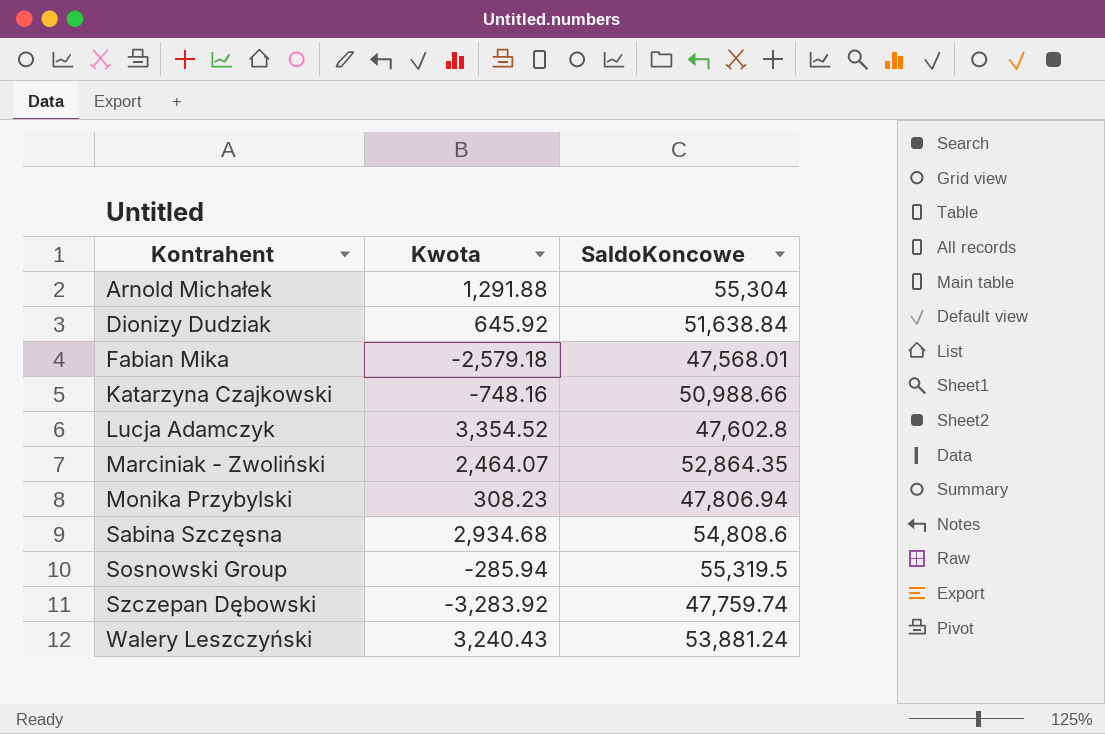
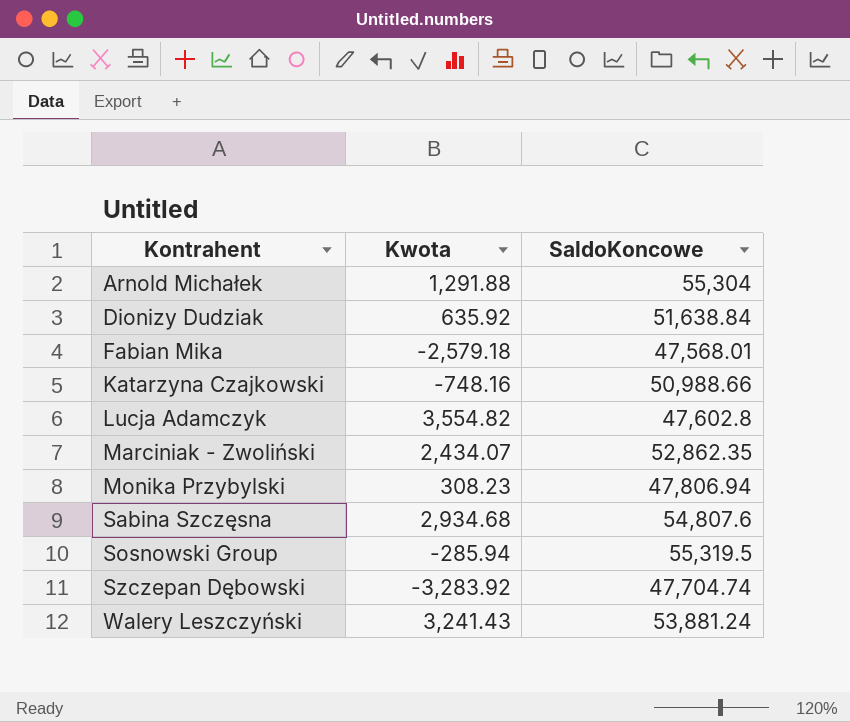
Dionizy Dudziak | Kwota: 645.92 -> 635.92
Lucja Adamczyk | Kwota: 3,354.52 -> 3,554.82
Marciniak - Zwoliński | Kwota: 2,464.07 -> 2,434.07
Marciniak - Zwoliński | SaldoKoncowe: 52,864.35 -> 52,862.35
Sabina Szczęsna | SaldoKoncowe: 54,808.6 -> 54,807.6
Szczepan Dębowski | SaldoKoncowe: 47,759.74 -> 47,704.74
Walery Leszczyński | Kwota: 3,240.43 -> 3,241.43

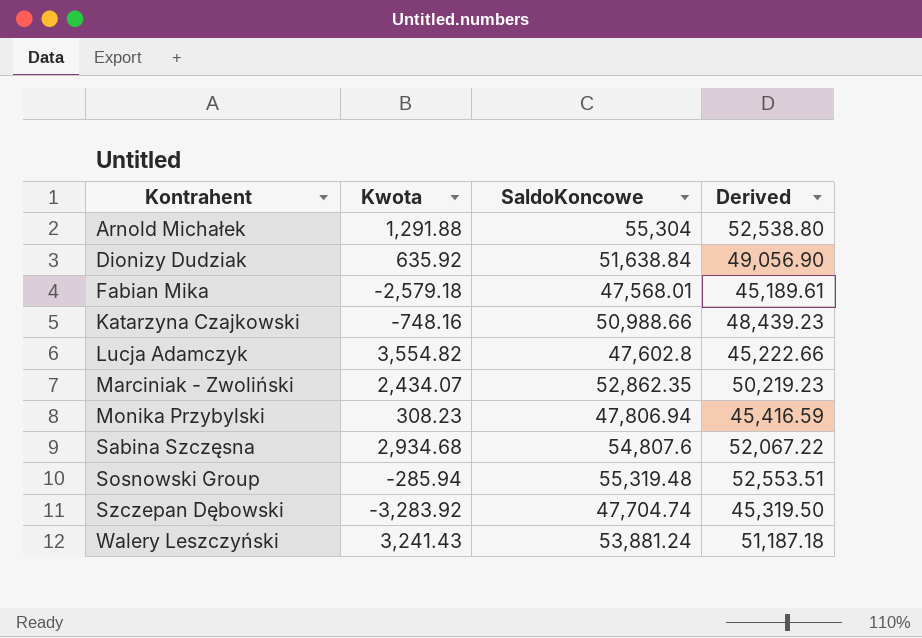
column Derived | formula: none -> [SaldoKoncowe] * 0.95
Sosnowski Group | SaldoKoncowe: 55,319.5 -> 55,319.48

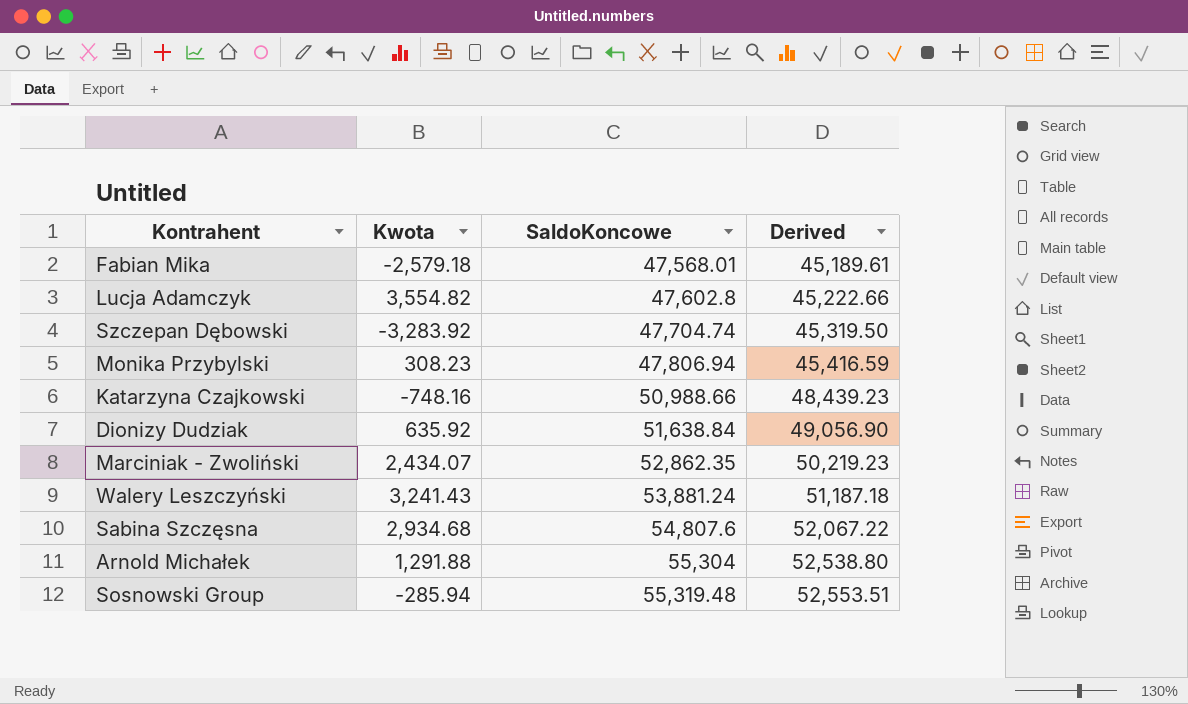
row order: Kontrahent ascending -> SaldoKoncowe ascending

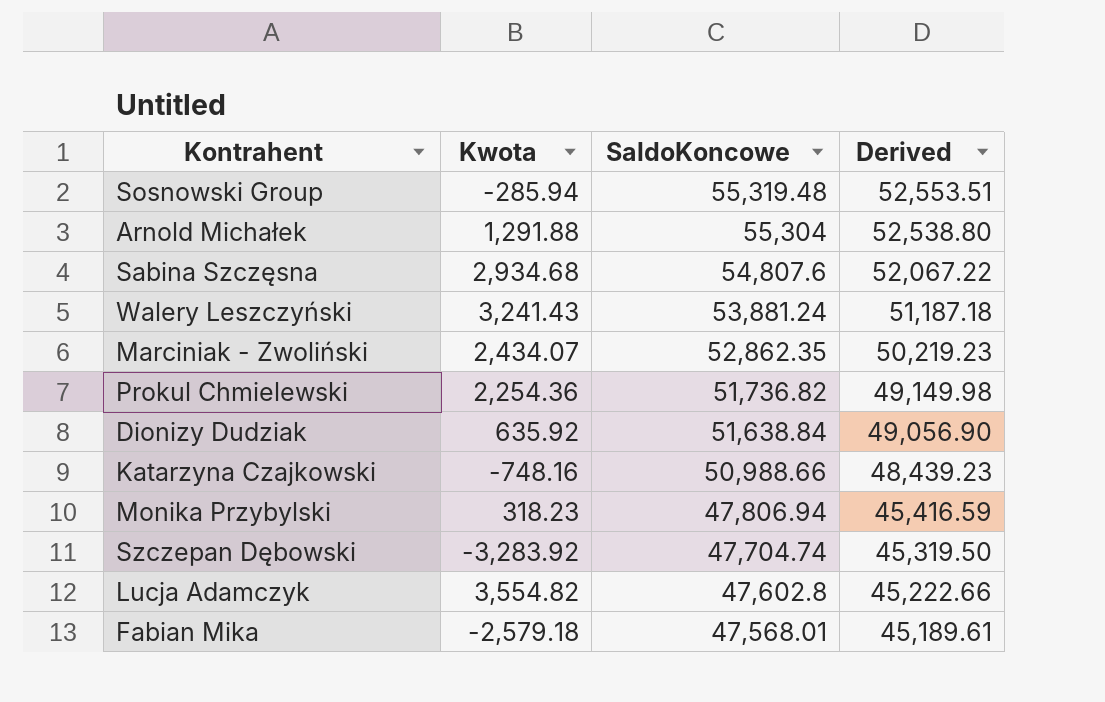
row order: SaldoKoncowe ascending -> SaldoKoncowe descending
row Prokul Chmielewski: none -> 2,254.36 | 51,736.82 | 49,149.98
Monika Przybylski | Kwota: 308.23 -> 318.23

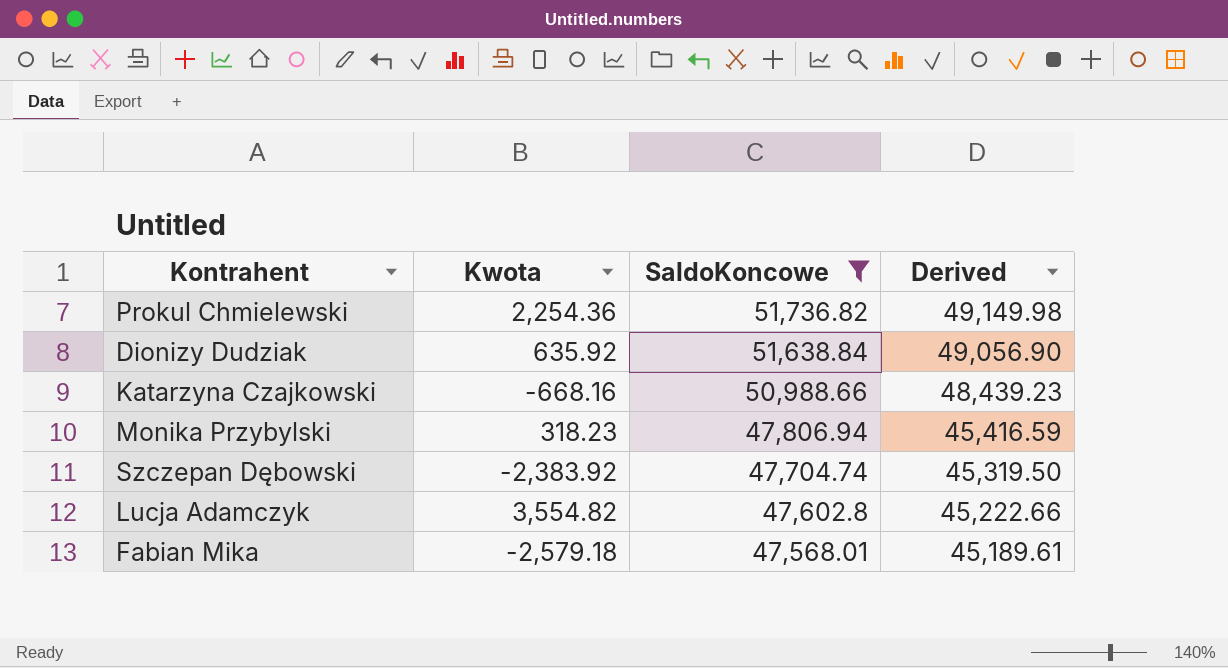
filter: none -> SaldoKoncowe <= 51,736.82
Katarzyna Czajkowski | Kwota: -748.16 -> -668.16
Szczepan Dębowski | Kwota: -3,283.92 -> -2,383.92

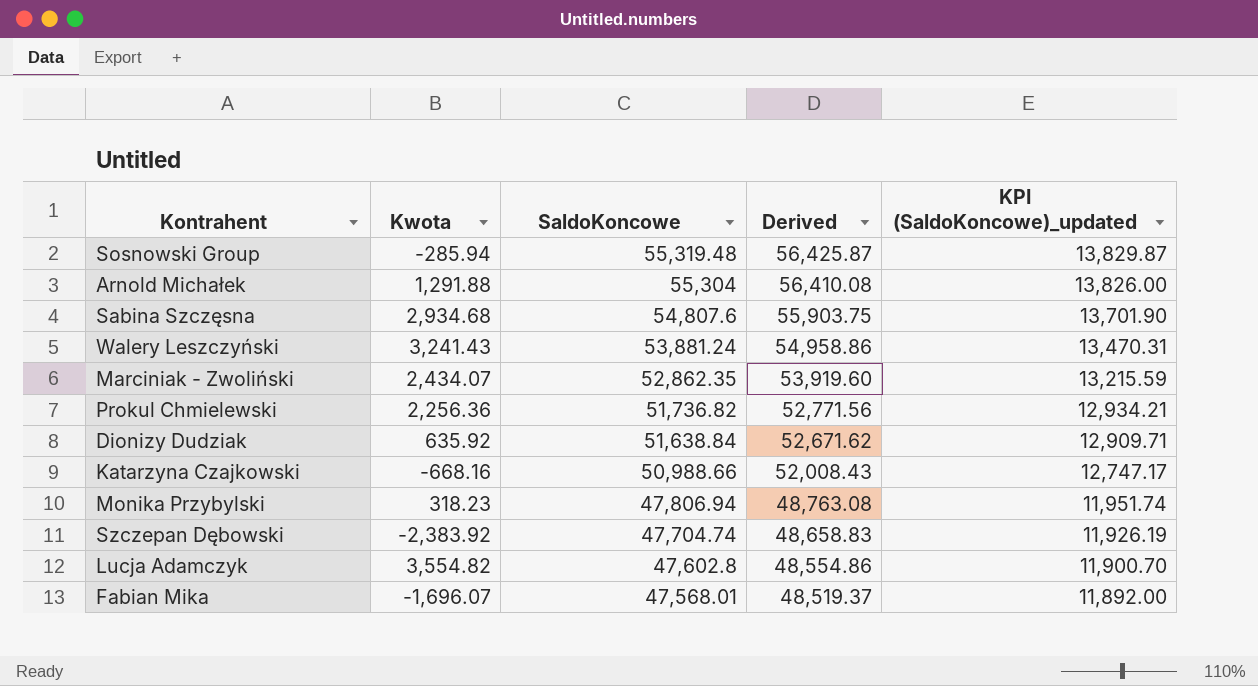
filter: SaldoKoncowe <= 51,736.82 -> none
column Derived | formula: [SaldoKoncowe] * 0.95 -> [SaldoKoncowe] * 1.02
column KPI (SaldoKoncowe)_updated | formula: none -> [SaldoKoncowe] * 0.25
Prokul Chmielewski | Kwota: 2,254.36 -> 2,256.36
Fabian Mika | Kwota: -2,579.18 -> -1,696.07

